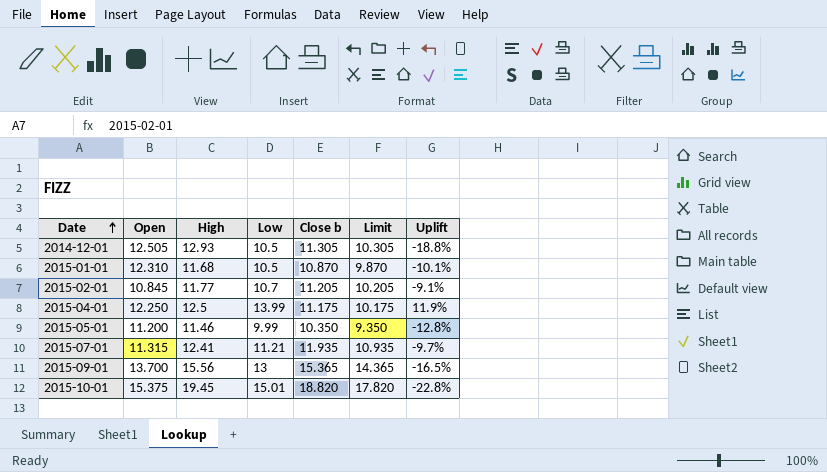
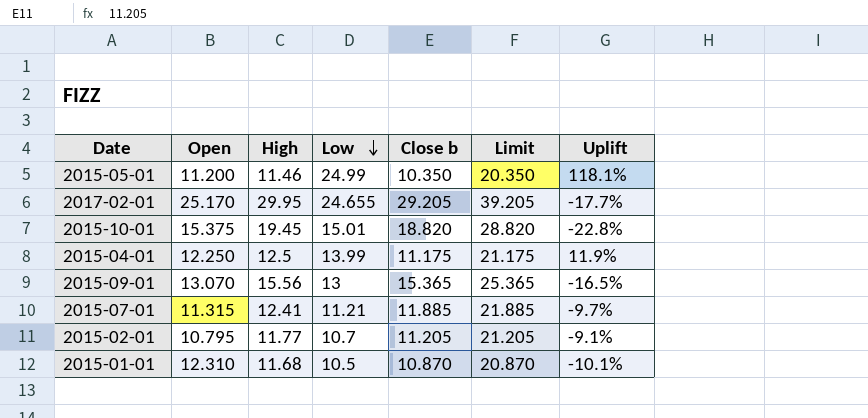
row order: Date ascending -> Low descending
column Limit | formula: [Close b] - 1 -> [Close b] + 10
row 2014-12-01: 12.505 | 12.93 | 10.5 | 11.305 | 10.305 | -18.8% -> none
2015-05-01 | Low: 9.99 -> 24.99
2015-05-01 | Uplift: -12.8% -> 118.1%
row 2017-02-01: none -> 25.170 | 29.95 | 24.655 | 29.205 | 39.205 | -17.7%
2015-09-01 | Open: 13.700 -> 13.070
2015-07-01 | Close b: 11.935 -> 11.885
2015-02-01 | Open: 10.845 -> 10.795

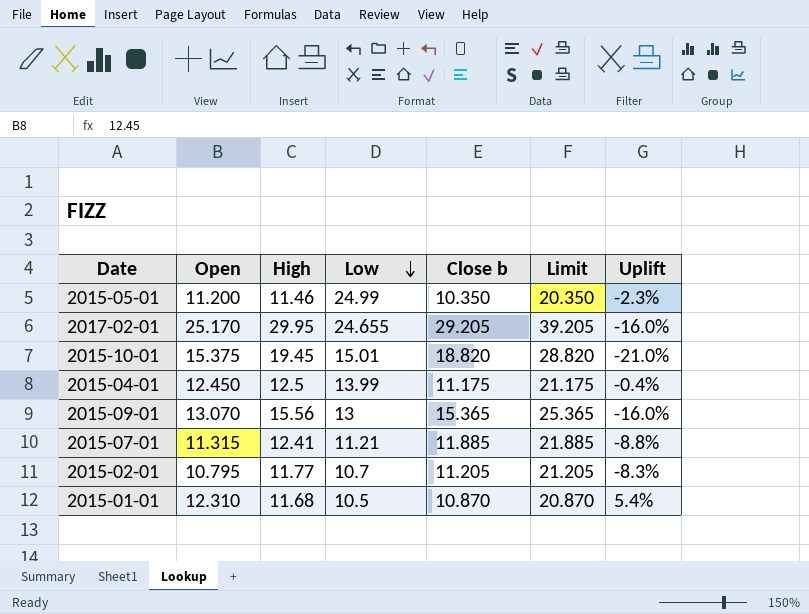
column Uplift | formula: ([Low] - [High]) / [High] -> ([Open] - [High]) / [High]
2015-04-01 | Open: 12.250 -> 12.450

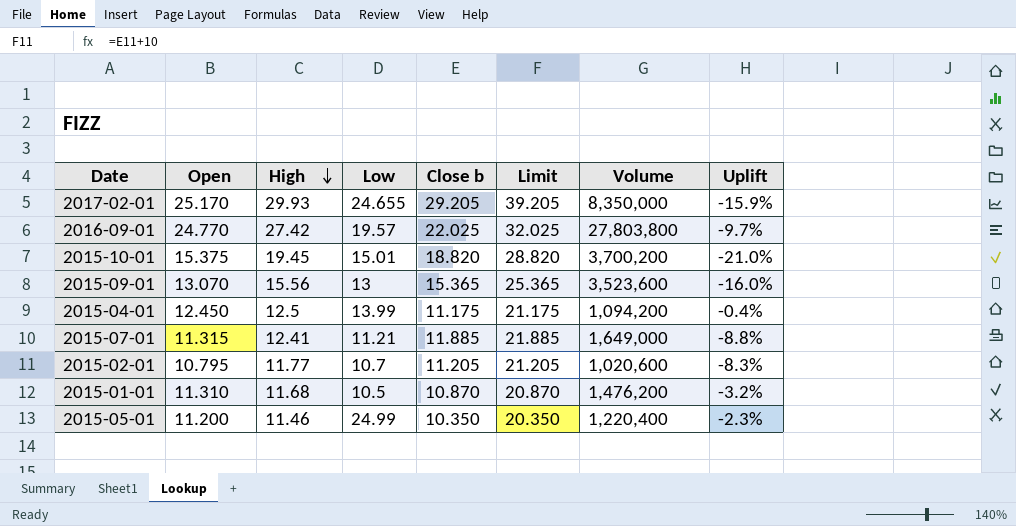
row order: Low descending -> High descending
column Volume | position: none -> 7
2017-02-01 | High: 29.95 -> 29.93
2017-02-01 | Uplift: -16.0% -> -15.9%
row 2016-09-01: none -> 24.770 | 27.42 | 19.57 | 22.025 | 32.025 | 27,803,800 | -9.7%
2015-01-01 | Open: 12.310 -> 11.310
2015-01-01 | Uplift: 5.4% -> -3.2%

